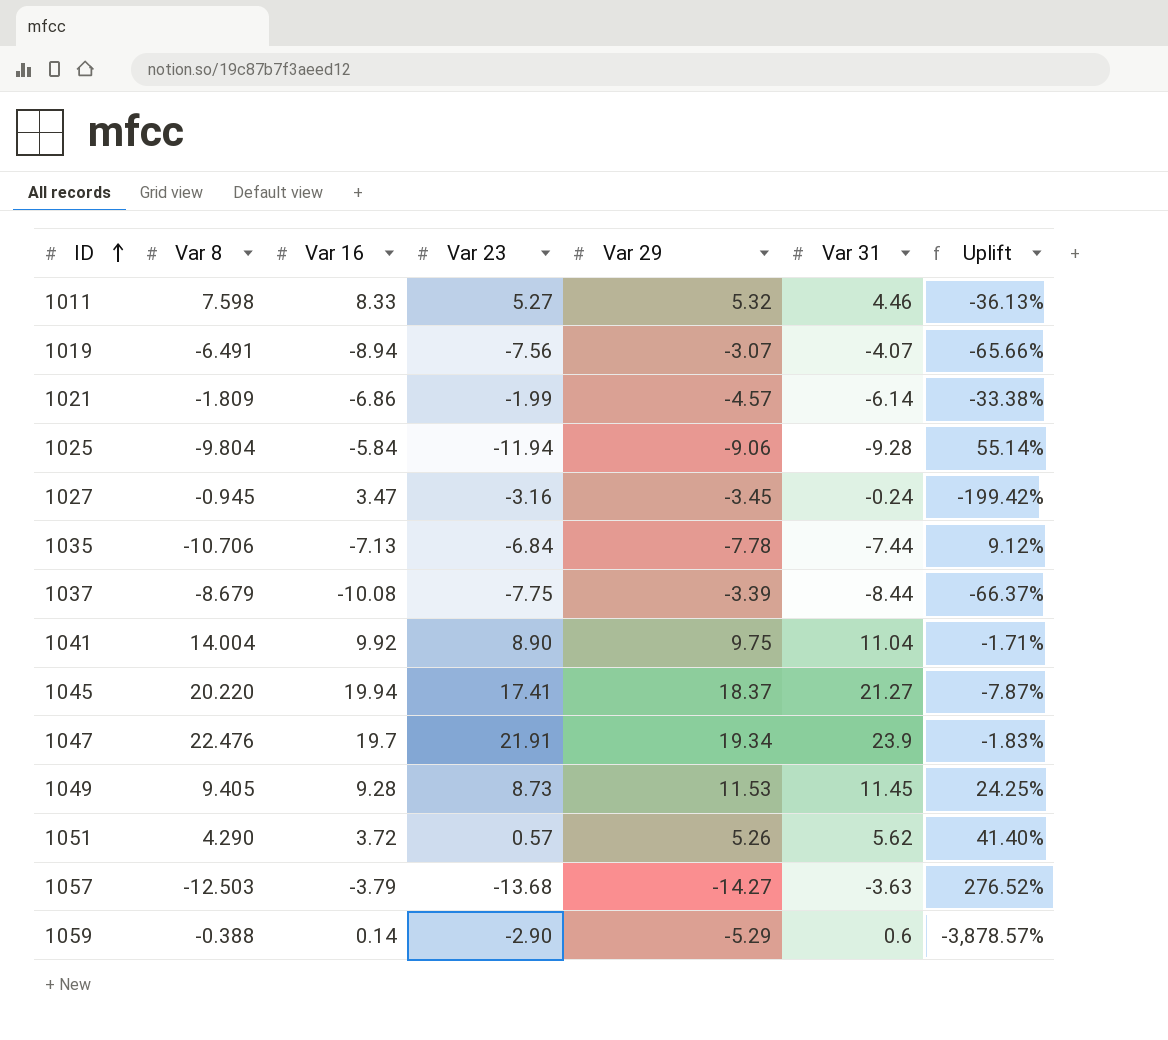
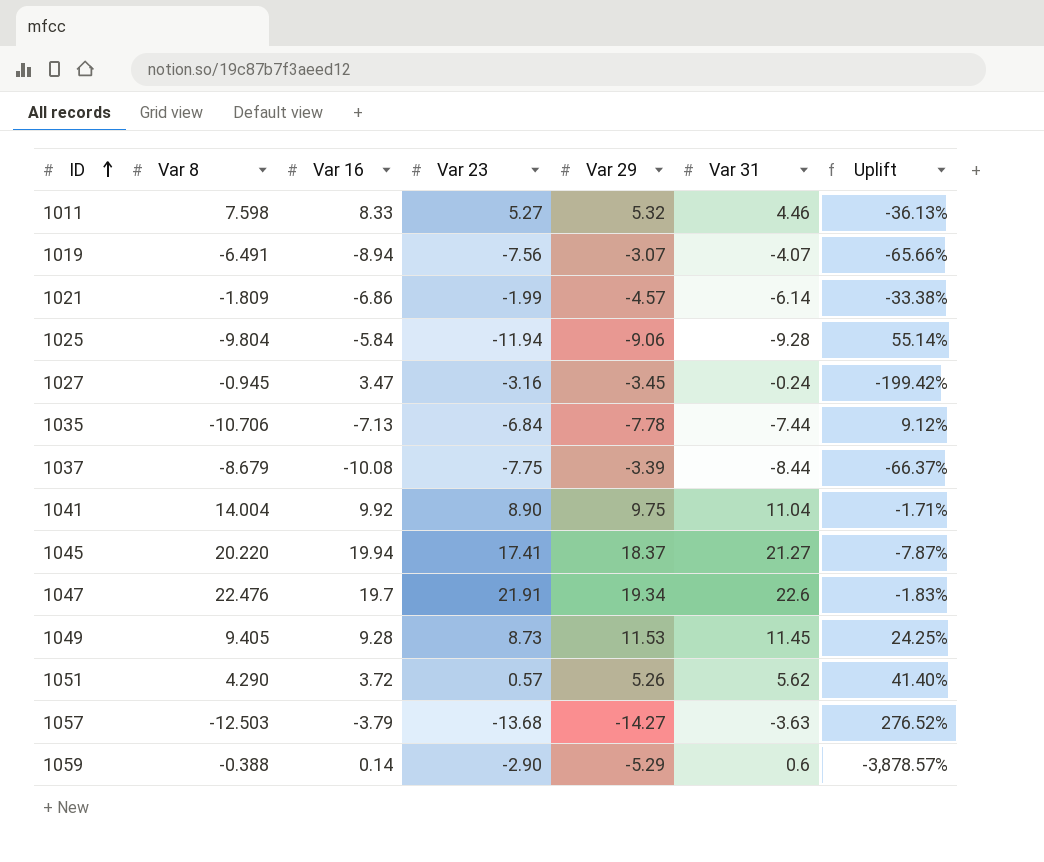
1047 | Var 31: 23.9 -> 22.6

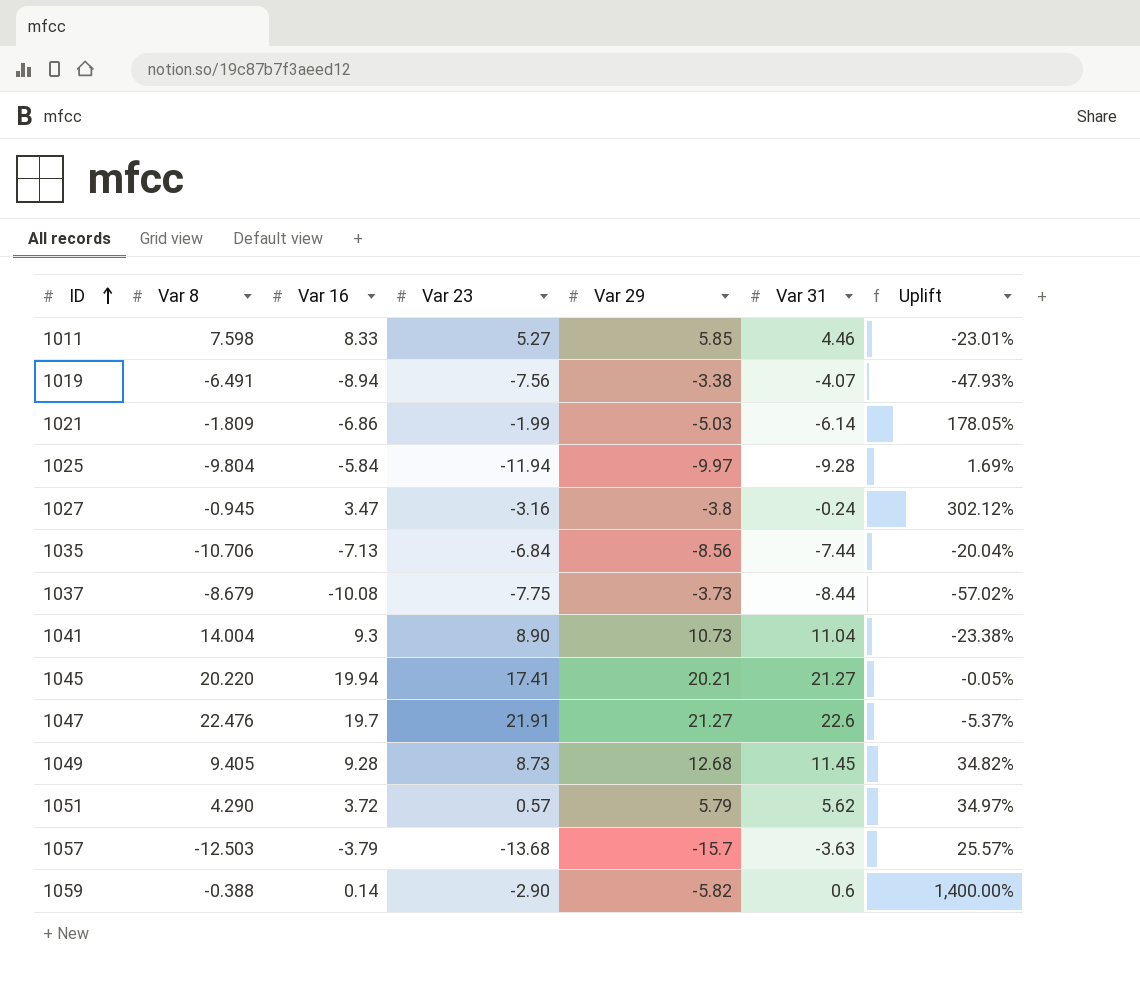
column Uplift | formula: ([Var 29] - [Var 16]) / [Var 16] -> ([Var 29] - [Var 8]) / [Var 8]
1011 | Var 29: 5.32 -> 5.85
1019 | Var 29: -3.07 -> -3.38
1021 | Var 29: -4.57 -> -5.03
1025 | Var 29: -9.06 -> -9.97
1027 | Var 29: -3.45 -> -3.8
1035 | Var 29: -7.78 -> -8.56
1037 | Var 29: -3.39 -> -3.73
1041 | Var 16: 9.92 -> 9.3
1041 | Var 29: 9.75 -> 10.73
1045 | Var 29: 18.37 -> 20.21
1047 | Var 29: 19.34 -> 21.27
1049 | Var 29: 11.53 -> 12.68
1051 | Var 29: 5.26 -> 5.79
1057 | Var 29: -14.27 -> -15.7
1059 | Var 29: -5.29 -> -5.82

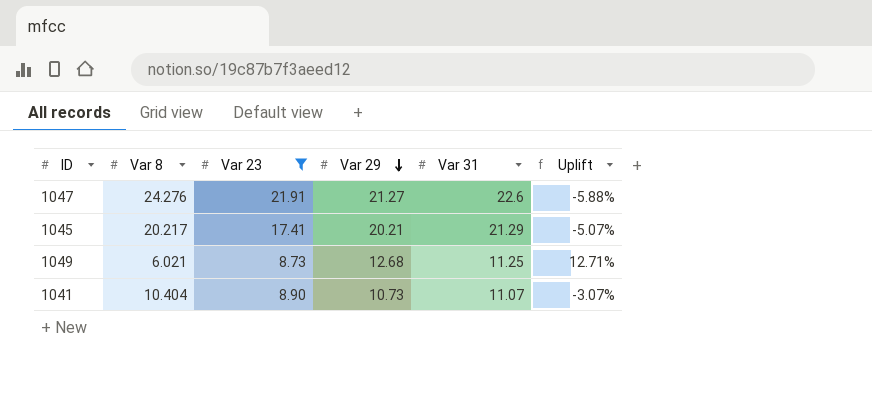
filter: none -> Var 23 >= 8.73
row order: ID ascending -> Var 29 descending
column Var 16 | position: 3 -> none
column Uplift | formula: ([Var 29] - [Var 8]) / [Var 8] -> ([Var 29] - [Var 31]) / [Var 31]
1047 | Var 8: 22.476 -> 24.276
1045 | Var 8: 20.220 -> 20.217
1045 | Var 31: 21.27 -> 21.29
1049 | Var 8: 9.405 -> 6.021
1049 | Var 31: 11.45 -> 11.25
1041 | Var 8: 14.004 -> 10.404
1041 | Var 31: 11.04 -> 11.07

